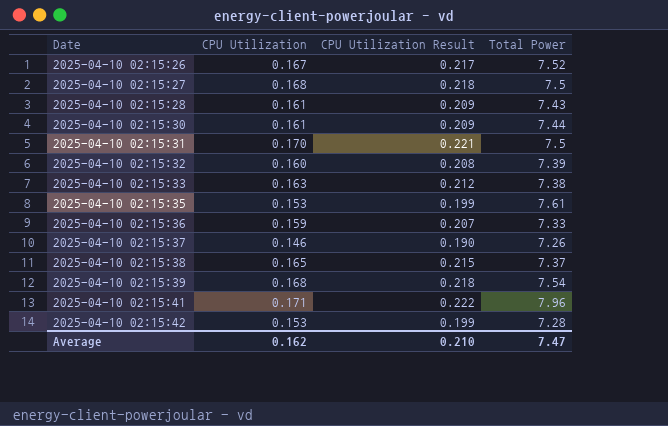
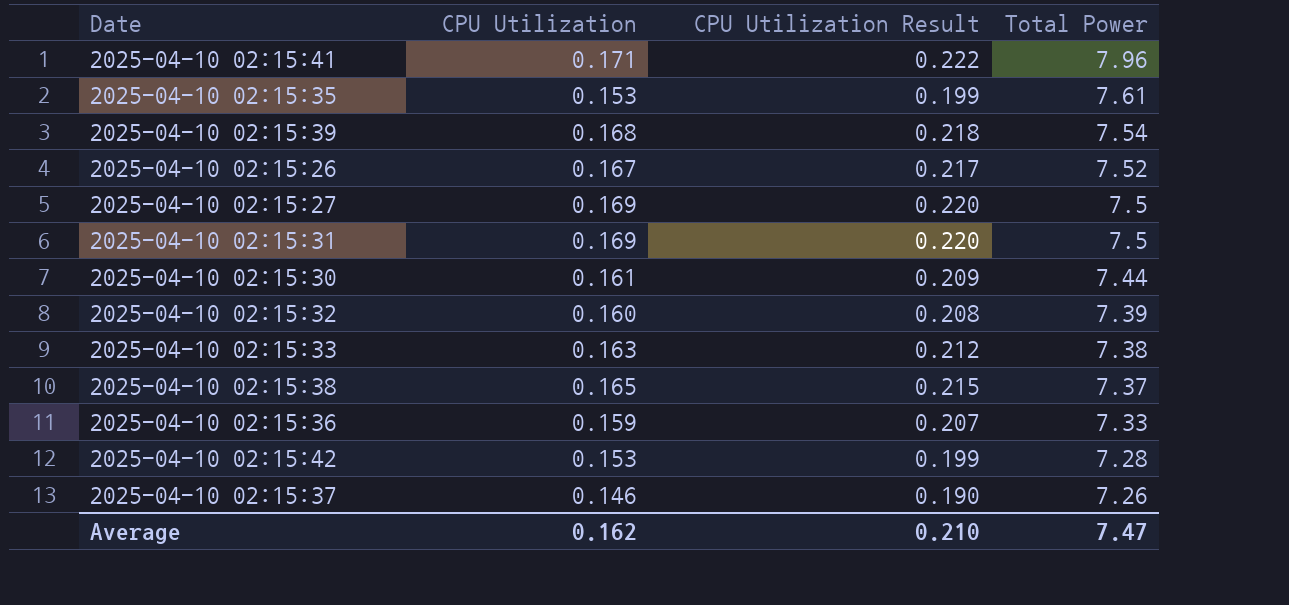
row order: Date ascending -> Total Power descending
row 2025-04-10 02:15:28: 0.161 | 0.209 | 7.43 -> none
2025-04-10 02:15:27 | CPU Utilization: 0.168 -> 0.169
2025-04-10 02:15:27 | CPU Utilization Result: 0.218 -> 0.220
2025-04-10 02:15:31 | CPU Utilization: 0.170 -> 0.169
2025-04-10 02:15:31 | CPU Utilization Result: 0.221 -> 0.220

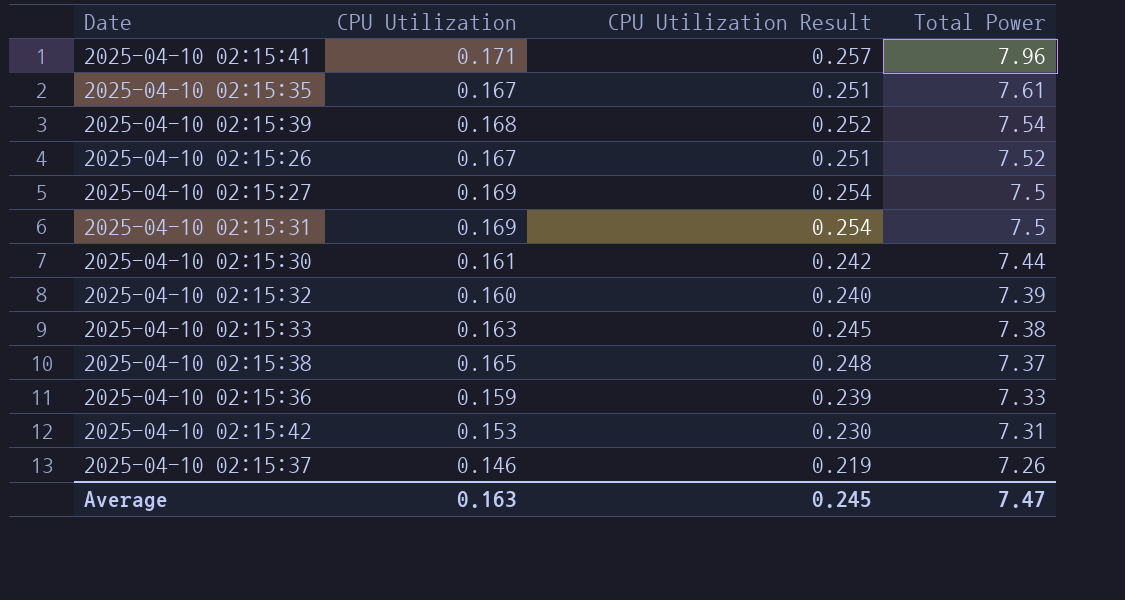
column CPU Utilization Result | formula: [CPU Utilization] * 1.3 -> [CPU Utilization] * 1.5
2025-04-10 02:15:35 | CPU Utilization: 0.153 -> 0.167
2025-04-10 02:15:42 | Total Power: 7.28 -> 7.31
Average | CPU Utilization: 0.162 -> 0.163
Average | CPU Utilization Result: 0.210 -> 0.245

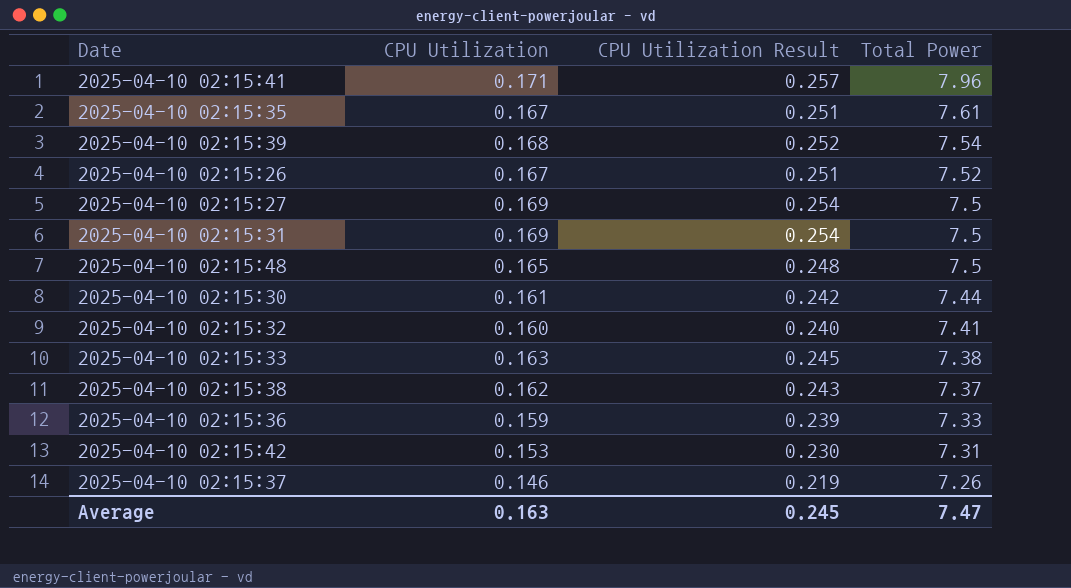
row 2025-04-10 02:15:48: none -> 0.165 | 0.248 | 7.5
2025-04-10 02:15:32 | Total Power: 7.39 -> 7.41
2025-04-10 02:15:38 | CPU Utilization: 0.165 -> 0.162
2025-04-10 02:15:38 | CPU Utilization Result: 0.248 -> 0.243

